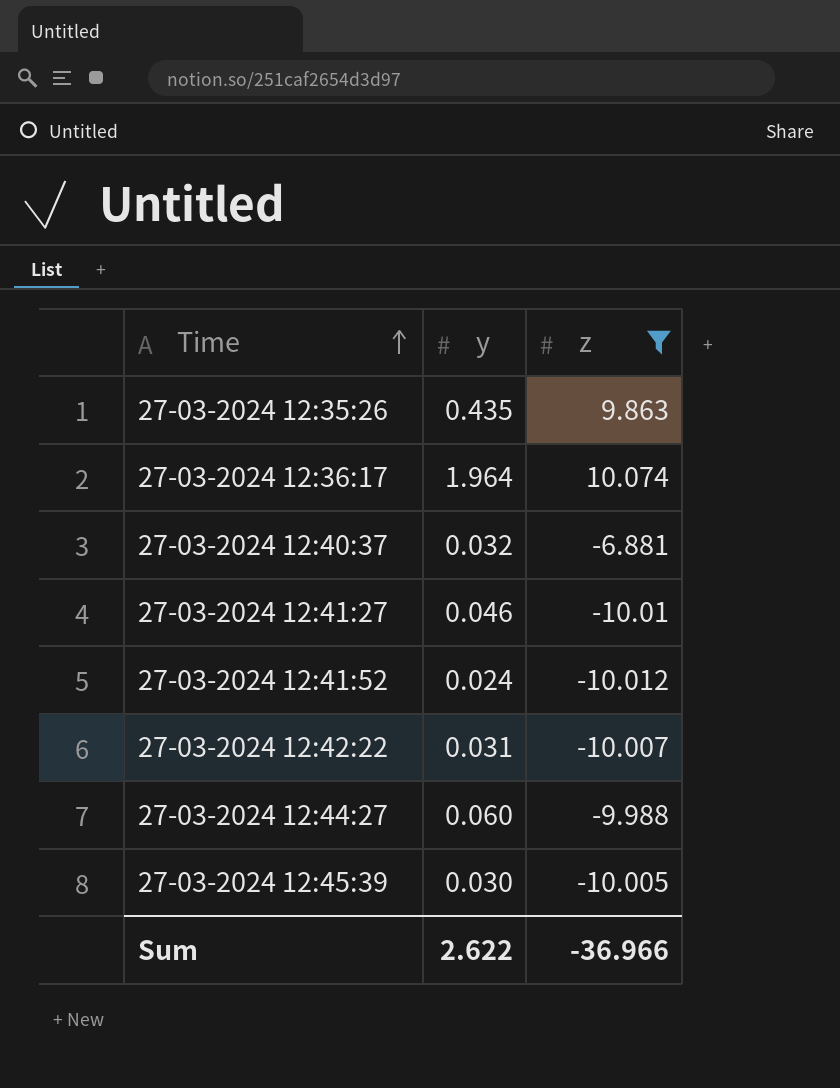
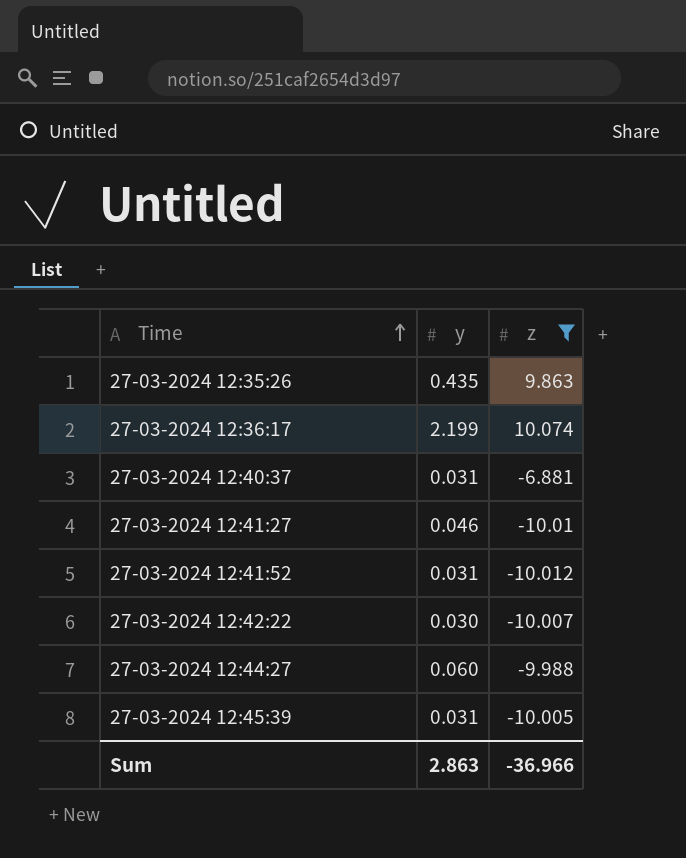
27-03-2024 12:36:17 | y: 1.964 -> 2.199
27-03-2024 12:40:37 | y: 0.032 -> 0.031
27-03-2024 12:41:52 | y: 0.024 -> 0.031
27-03-2024 12:42:22 | y: 0.031 -> 0.030
27-03-2024 12:45:39 | y: 0.030 -> 0.031
Sum | y: 2.622 -> 2.863

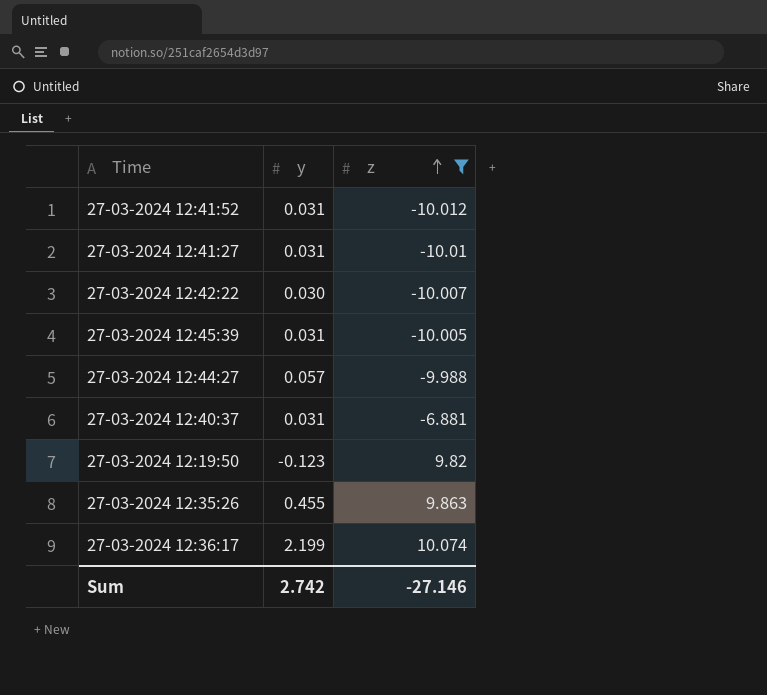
row order: Time ascending -> z ascending
27-03-2024 12:41:27 | y: 0.046 -> 0.031
27-03-2024 12:44:27 | y: 0.060 -> 0.057
row 27-03-2024 12:19:50: none -> -0.123 | 9.82
27-03-2024 12:35:26 | y: 0.435 -> 0.455
Sum | y: 2.863 -> 2.742
Sum | z: -36.966 -> -27.146

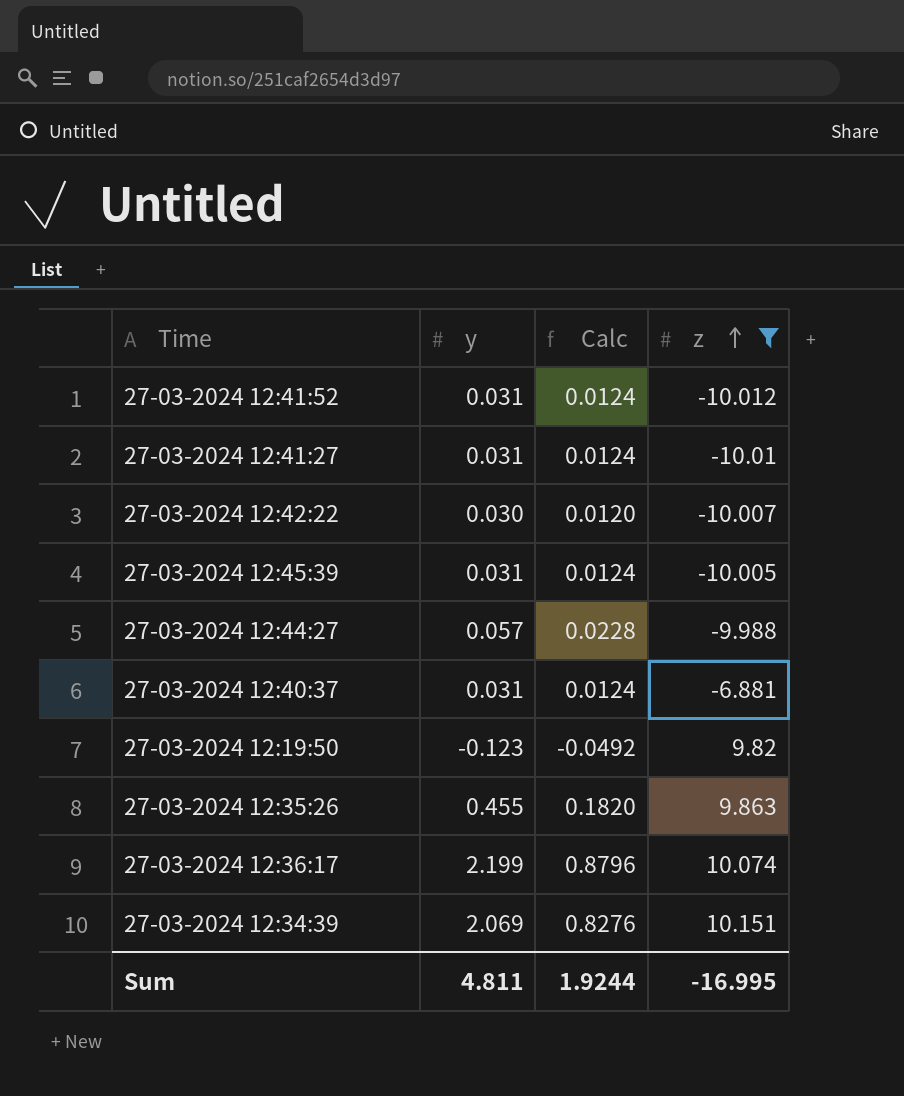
column Calc | formula: none -> [y] * 0.4
row 27-03-2024 12:34:39: none -> 2.069 | 0.8276 | 10.151
Sum | y: 2.742 -> 4.811
Sum | z: -27.146 -> -16.995

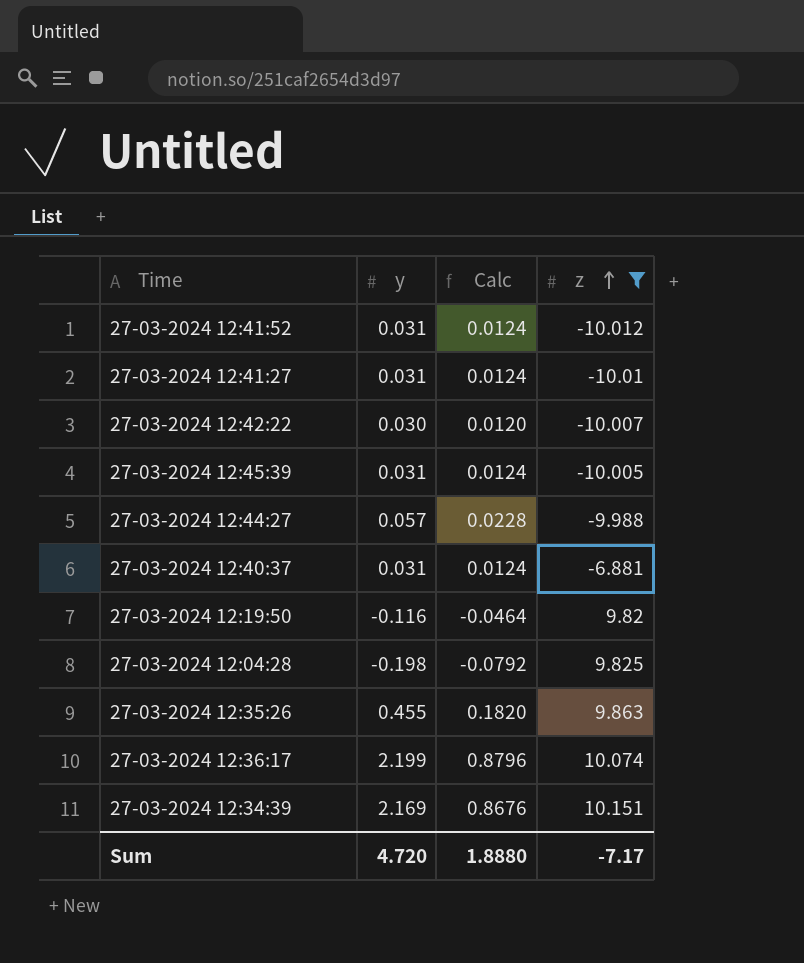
27-03-2024 12:19:50 | y: -0.123 -> -0.116
27-03-2024 12:19:50 | Calc: -0.0492 -> -0.0464
row 27-03-2024 12:04:28: none -> -0.198 | -0.0792 | 9.825
27-03-2024 12:34:39 | y: 2.069 -> 2.169
27-03-2024 12:34:39 | Calc: 0.8276 -> 0.8676
Sum | y: 4.811 -> 4.720
Sum | Calc: 1.9244 -> 1.8880
Sum | z: -16.995 -> -7.17

